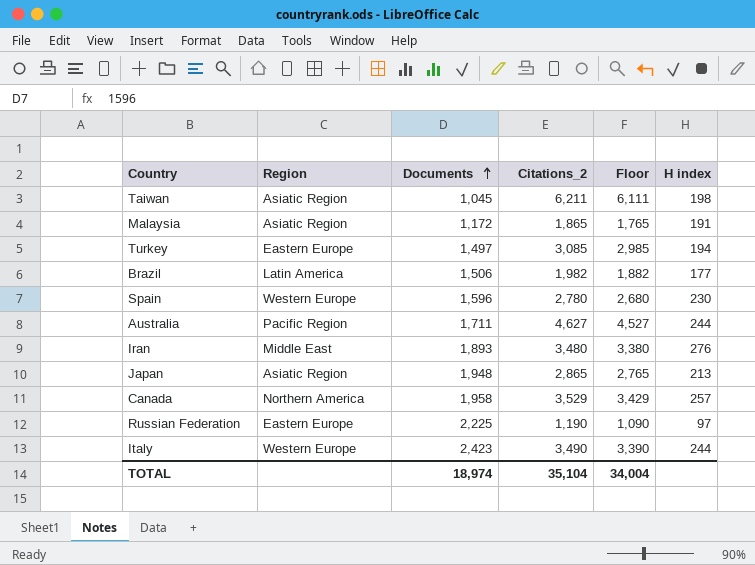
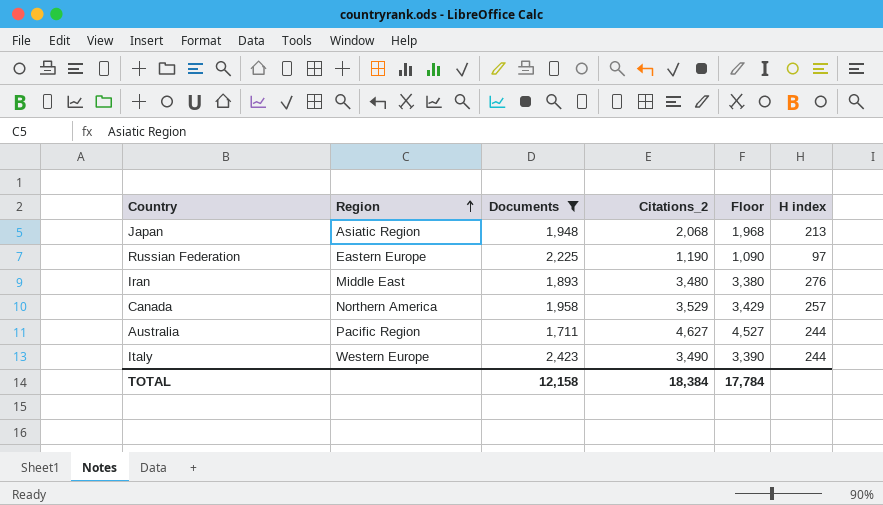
filter: none -> Documents >= 1,711
row order: Documents ascending -> Region ascending
Japan | Citations_2: 2,865 -> 2,068
Japan | Floor: 2,765 -> 1,968
TOTAL | Documents: 18,974 -> 12,158
TOTAL | Citations_2: 35,104 -> 18,384
TOTAL | Floor: 34,004 -> 17,784

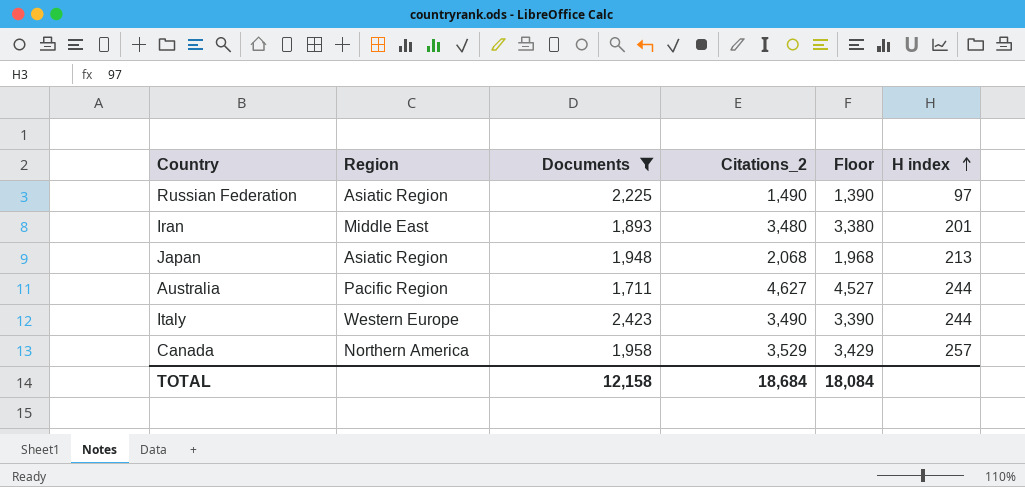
row order: Region ascending -> H index ascending
Russian Federation | Region: Eastern Europe -> Asiatic Region
Russian Federation | Citations_2: 1,190 -> 1,490
Russian Federation | Floor: 1,090 -> 1,390
Iran | H index: 276 -> 201
TOTAL | Citations_2: 18,384 -> 18,684
TOTAL | Floor: 17,784 -> 18,084

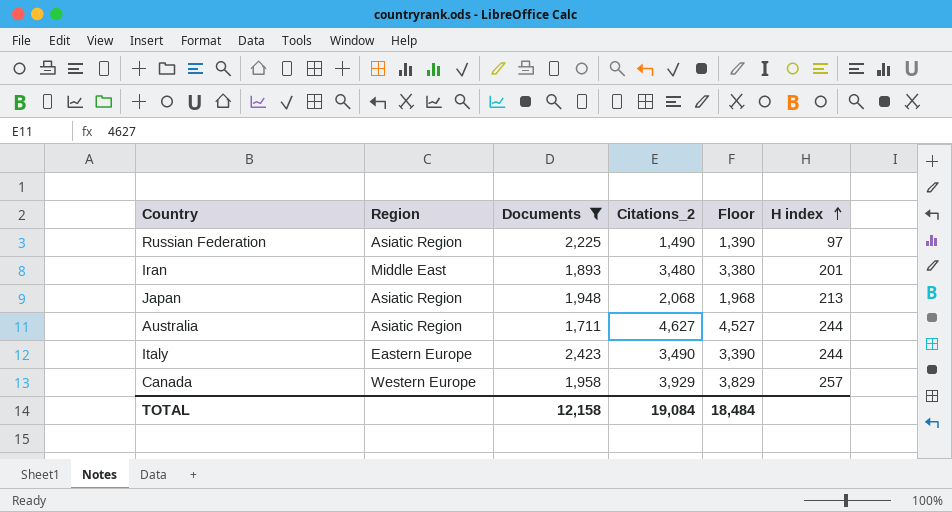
Australia | Region: Pacific Region -> Asiatic Region
Italy | Region: Western Europe -> Eastern Europe
Canada | Region: Northern America -> Western Europe
Canada | Citations_2: 3,529 -> 3,929
Canada | Floor: 3,429 -> 3,829
TOTAL | Citations_2: 18,684 -> 19,084
TOTAL | Floor: 18,084 -> 18,484

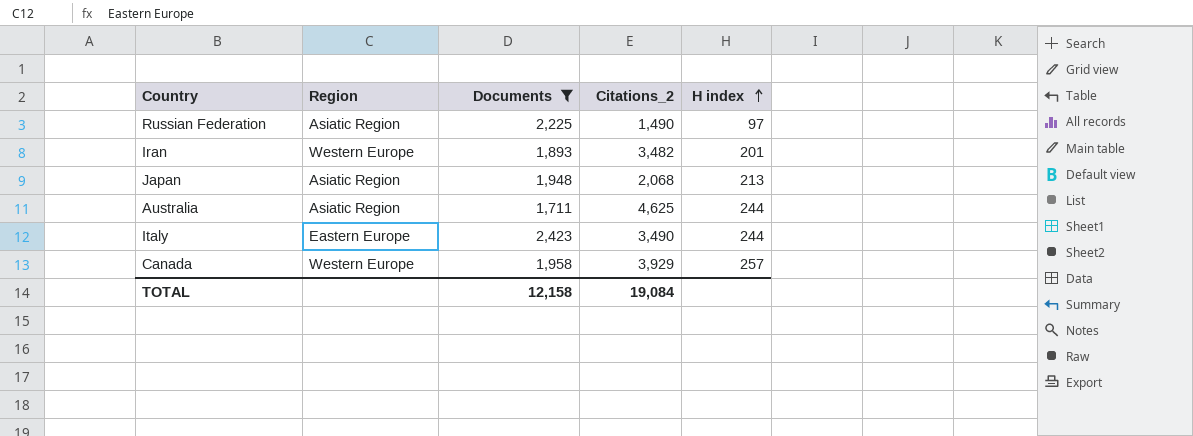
column Floor | formula: [Citations_2] - 100 -> none
Iran | Region: Middle East -> Western Europe
Iran | Citations_2: 3,480 -> 3,482
Australia | Citations_2: 4,627 -> 4,625

